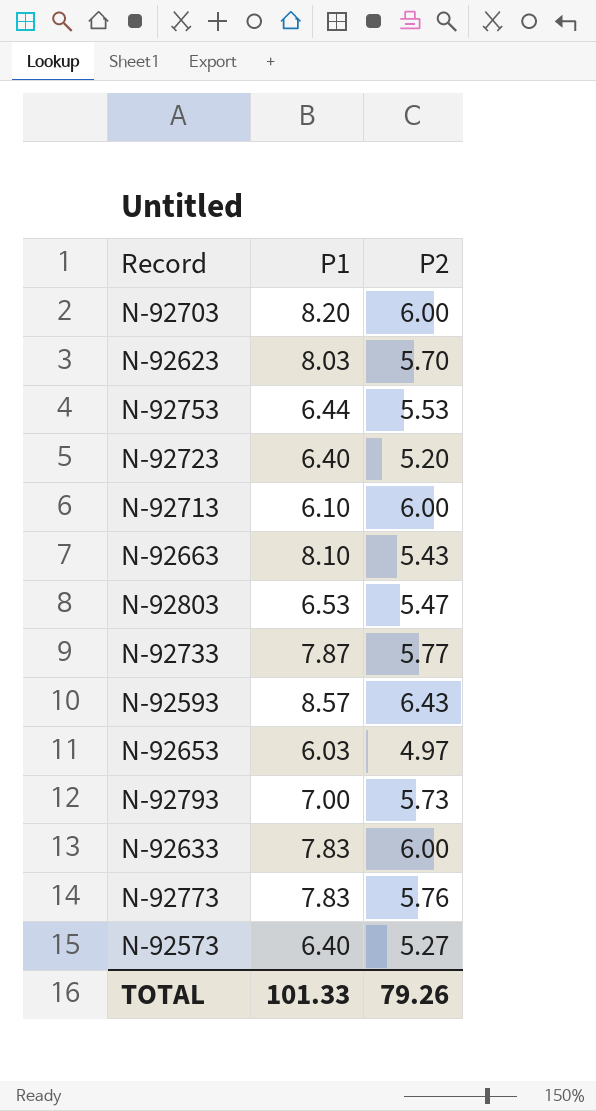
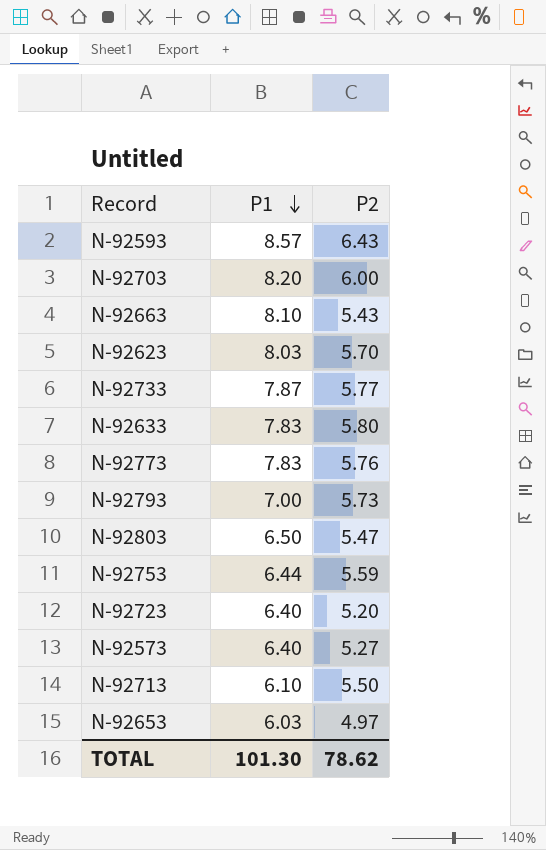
row order: none -> P1 descending
N-92633 | P2: 6.00 -> 5.80
N-92803 | P1: 6.53 -> 6.50
N-92753 | P2: 5.53 -> 5.59
N-92713 | P2: 6.00 -> 5.50
TOTAL | P1: 101.33 -> 101.30
TOTAL | P2: 79.26 -> 78.62

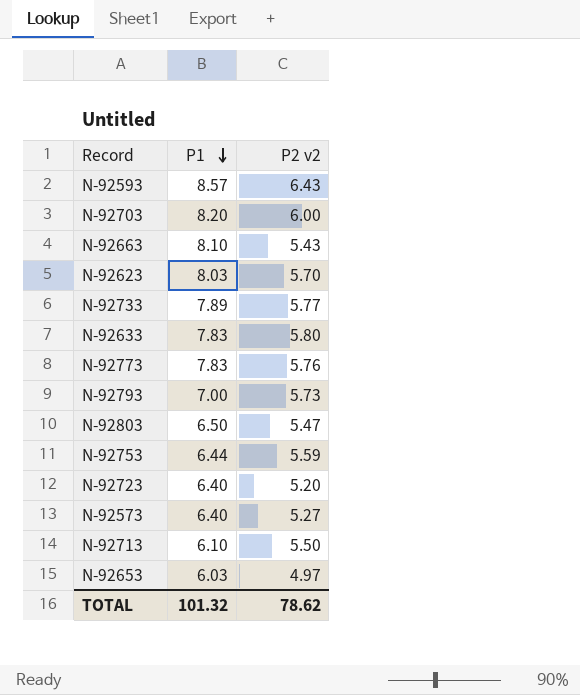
column name: P2 -> P2 v2
N-92733 | P1: 7.87 -> 7.89
TOTAL | P1: 101.30 -> 101.32

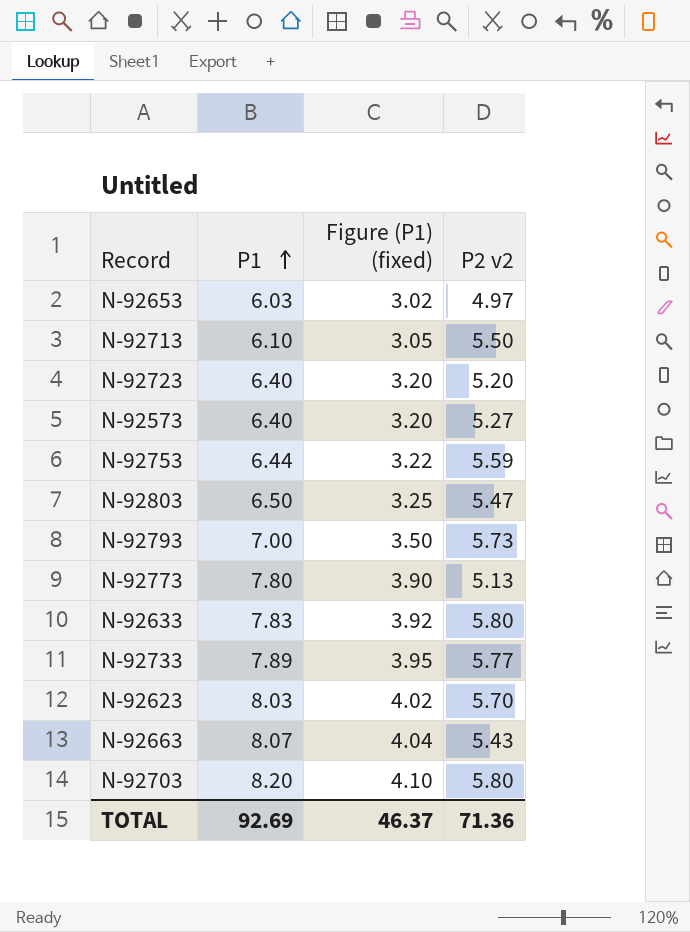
row order: P1 descending -> P1 ascending
column Figure (P1) (fixed) | formula: none -> [P1] * 0.5
row N-92593: 8.57 | 6.43 -> none
N-92773 | P1: 7.83 -> 7.80
N-92773 | P2 v2: 5.76 -> 5.13
N-92663 | P1: 8.10 -> 8.07
N-92703 | P2 v2: 6.00 -> 5.80
TOTAL | P1: 101.32 -> 92.69
TOTAL | P2 v2: 78.62 -> 71.36

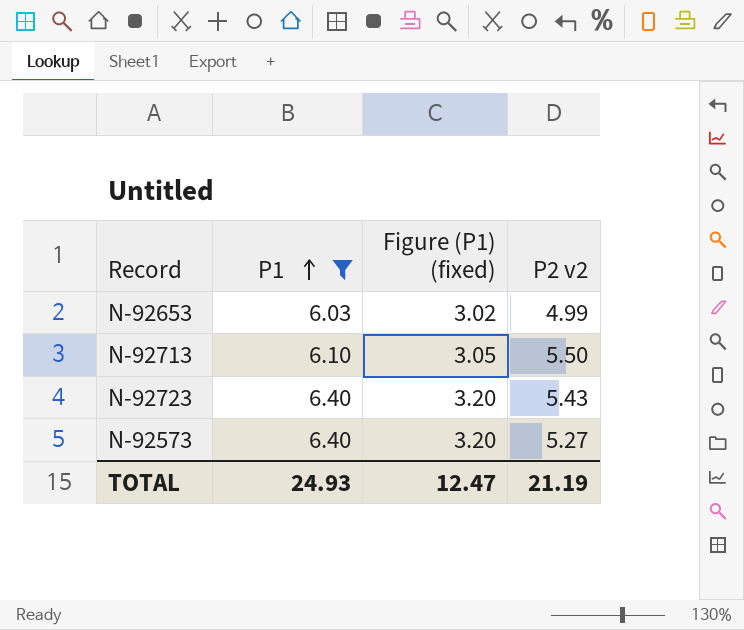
filter: none -> P1 <= 6.40
N-92653 | P2 v2: 4.97 -> 4.99
N-92723 | P2 v2: 5.20 -> 5.43
TOTAL | P1: 92.69 -> 24.93
TOTAL | Figure (P1) (fixed): 46.37 -> 12.47
TOTAL | P2 v2: 71.36 -> 21.19

